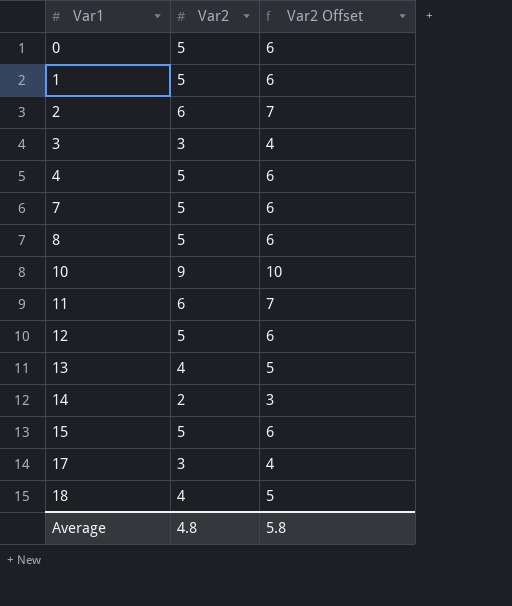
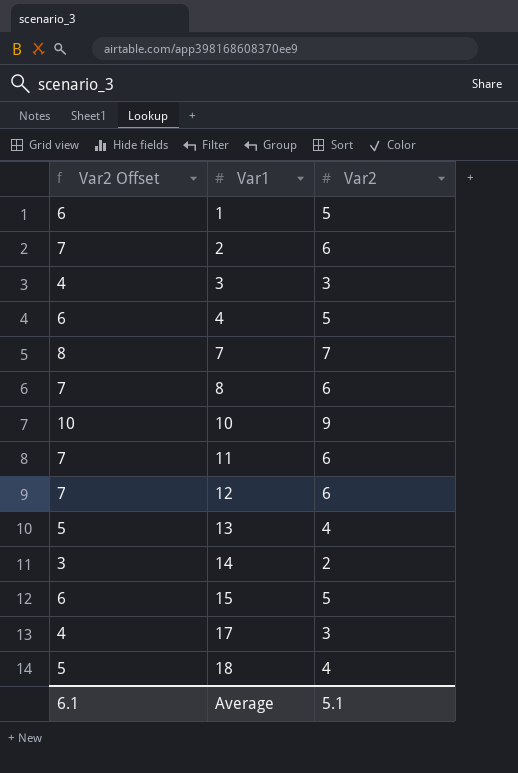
column Var2 Offset | position: 3 -> 1
row 0: 5 | 6 -> none
7 | Var2 Offset: 6 -> 8
7 | Var2: 5 -> 7
8 | Var2 Offset: 6 -> 7
8 | Var2: 5 -> 6
12 | Var2 Offset: 6 -> 7
12 | Var2: 5 -> 6
Average | Var2 Offset: 5.8 -> 6.1
Average | Var2: 4.8 -> 5.1

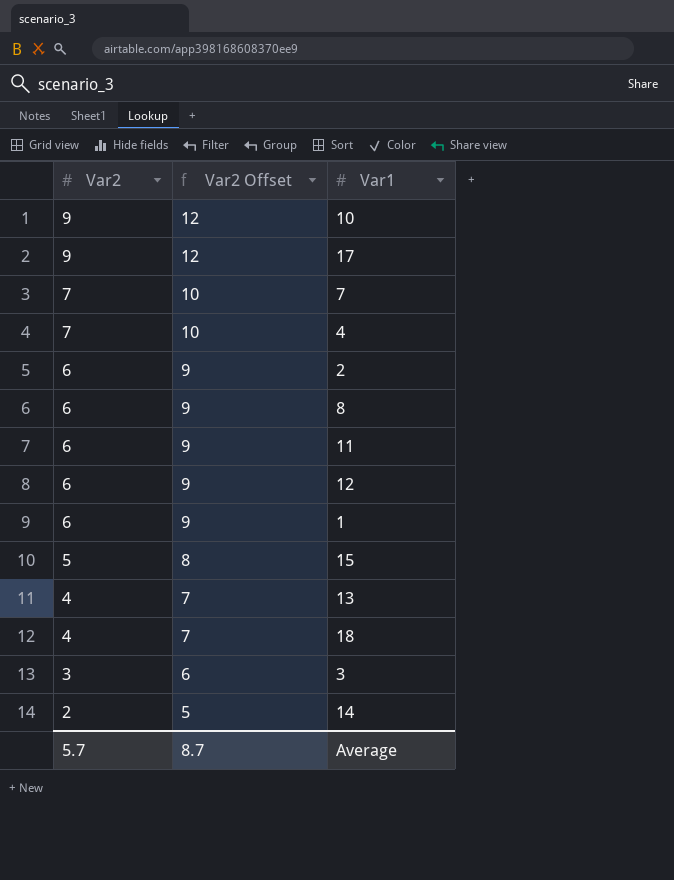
row order: Var1 ascending -> Var2 descending
column Var2 | position: 3 -> 1
column Var2 Offset | formula: [Var2] + 1 -> [Var2] + 3
17 | Var2: 3 -> 9
4 | Var2: 5 -> 7
1 | Var2: 5 -> 6
Average | Var2: 5.1 -> 5.7
Average | Var2 Offset: 6.1 -> 8.7

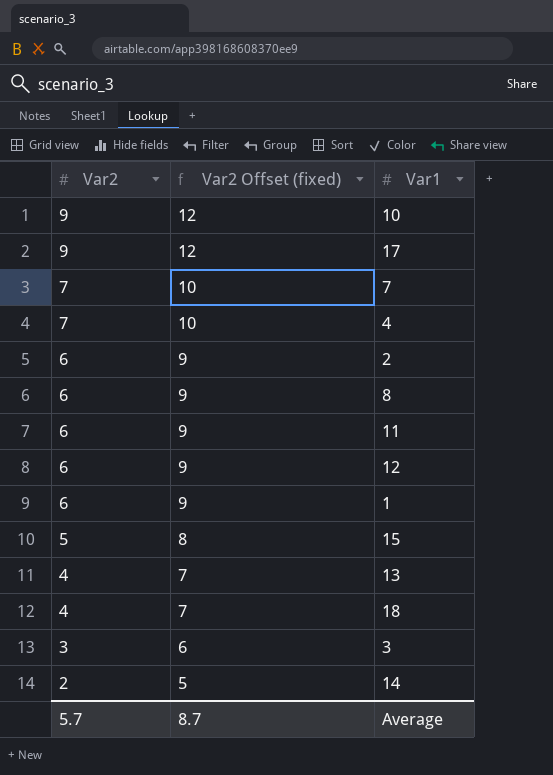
column name: Var2 Offset -> Var2 Offset (fixed)

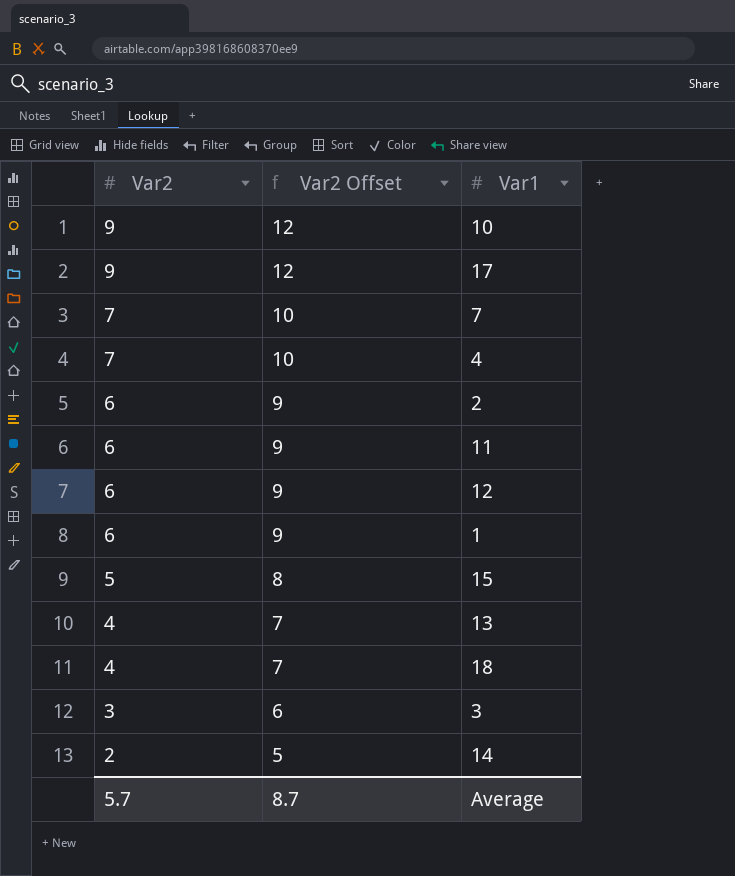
column name: Var2 Offset (fixed) -> Var2 Offset
row 8: 6 | 9 -> none

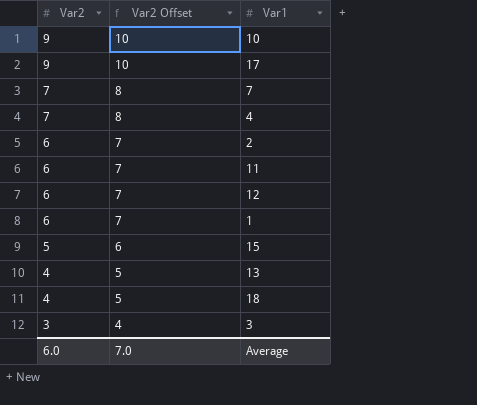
column Var2 Offset | formula: [Var2] + 3 -> [Var2] + 1
row 14: 2 | 5 -> none
Average | Var2: 5.7 -> 6.0
Average | Var2 Offset: 8.7 -> 7.0

